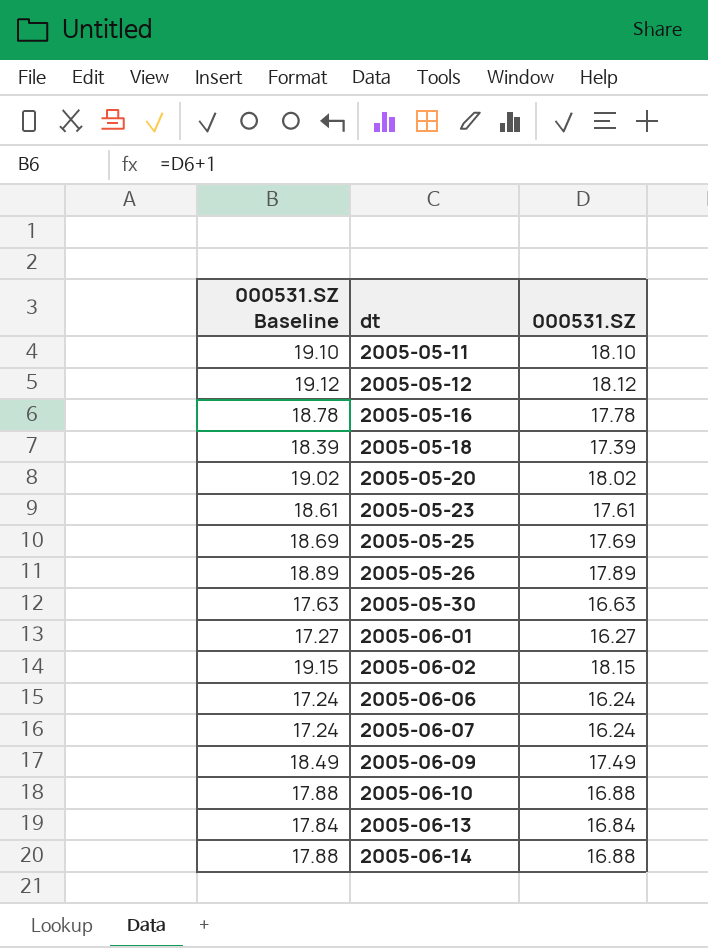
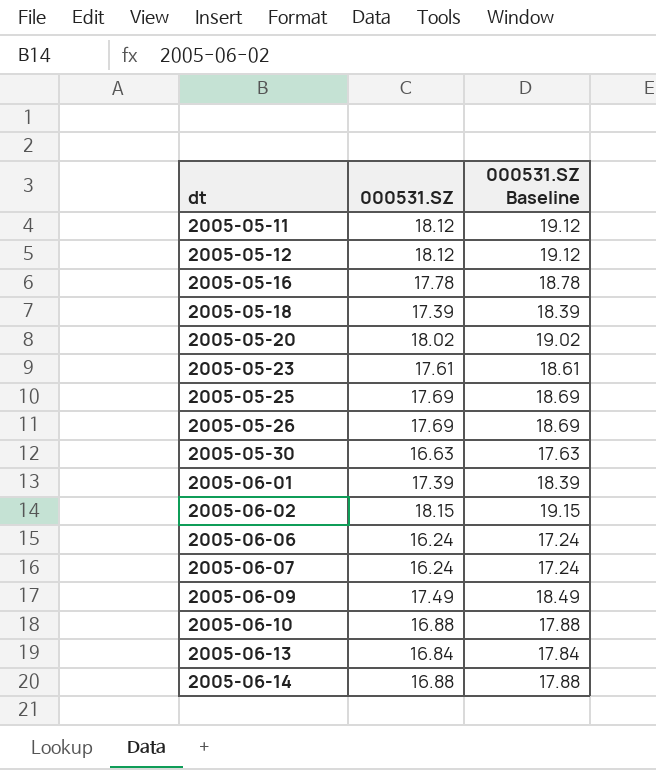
column 000531.SZ Baseline | position: 1 -> 3
2005-05-11 | 000531.SZ: 18.10 -> 18.12
2005-05-11 | 000531.SZ Baseline: 19.10 -> 19.12
2005-05-26 | 000531.SZ: 17.89 -> 17.69
2005-05-26 | 000531.SZ Baseline: 18.89 -> 18.69
2005-06-01 | 000531.SZ: 16.27 -> 17.39
2005-06-01 | 000531.SZ Baseline: 17.27 -> 18.39

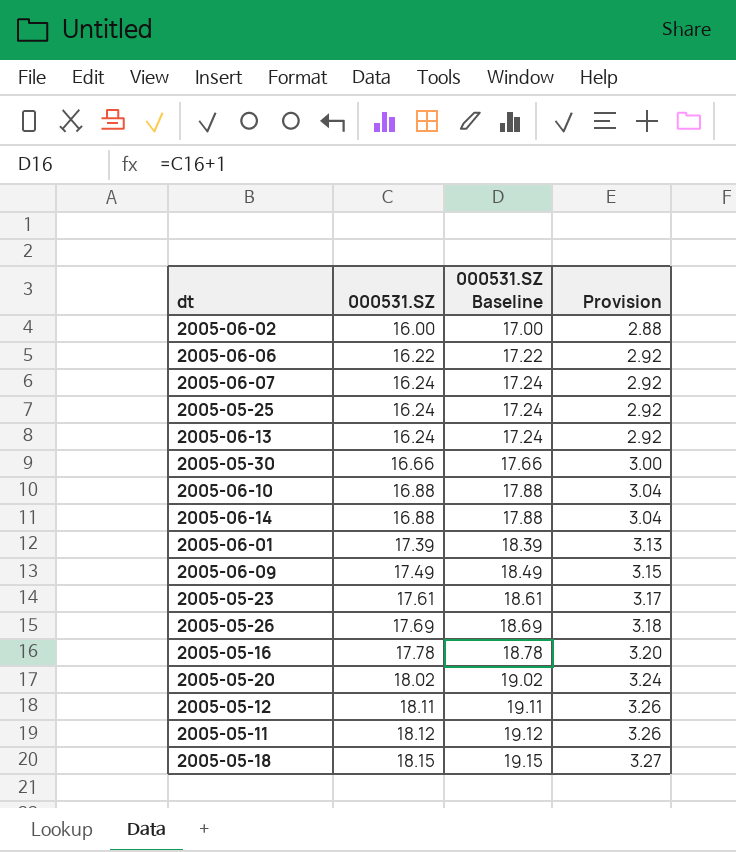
row order: dt ascending -> 000531.SZ ascending
column Provision | formula: none -> [000531.SZ] * 0.18
2005-06-02 | 000531.SZ: 18.15 -> 16.00
2005-06-02 | 000531.SZ Baseline: 19.15 -> 17.00
2005-06-06 | 000531.SZ: 16.24 -> 16.22
2005-06-06 | 000531.SZ Baseline: 17.24 -> 17.22
2005-05-25 | 000531.SZ: 17.69 -> 16.24
2005-05-25 | 000531.SZ Baseline: 18.69 -> 17.24
2005-06-13 | 000531.SZ: 16.84 -> 16.24
2005-06-13 | 000531.SZ Baseline: 17.84 -> 17.24
2005-05-30 | 000531.SZ: 16.63 -> 16.66
2005-05-30 | 000531.SZ Baseline: 17.63 -> 17.66
2005-05-12 | 000531.SZ: 18.12 -> 18.11
2005-05-12 | 000531.SZ Baseline: 19.12 -> 19.11
2005-05-18 | 000531.SZ: 17.39 -> 18.15
2005-05-18 | 000531.SZ Baseline: 18.39 -> 19.15

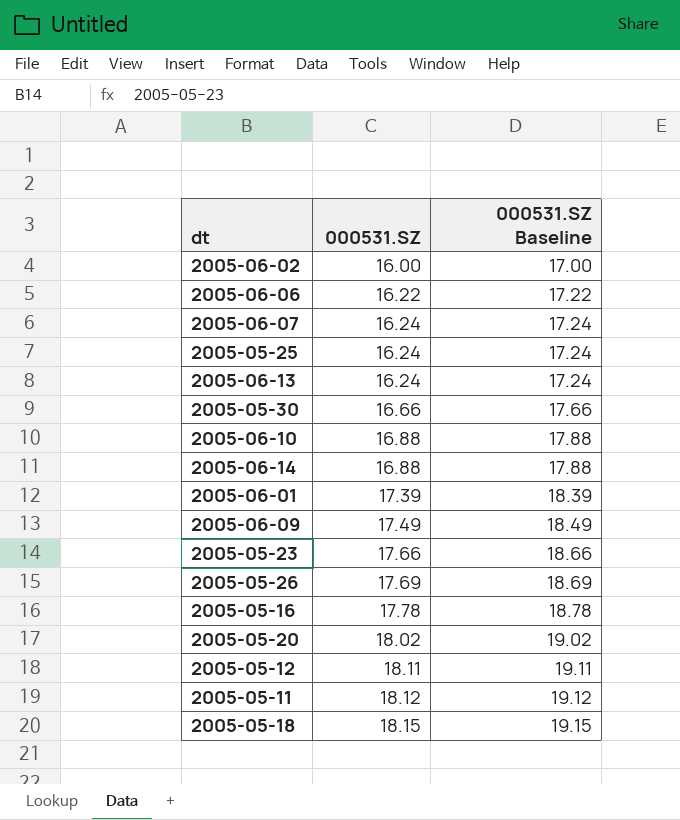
column Provision | formula: [000531.SZ] * 0.18 -> none
2005-05-23 | 000531.SZ: 17.61 -> 17.66
2005-05-23 | 000531.SZ Baseline: 18.61 -> 18.66

